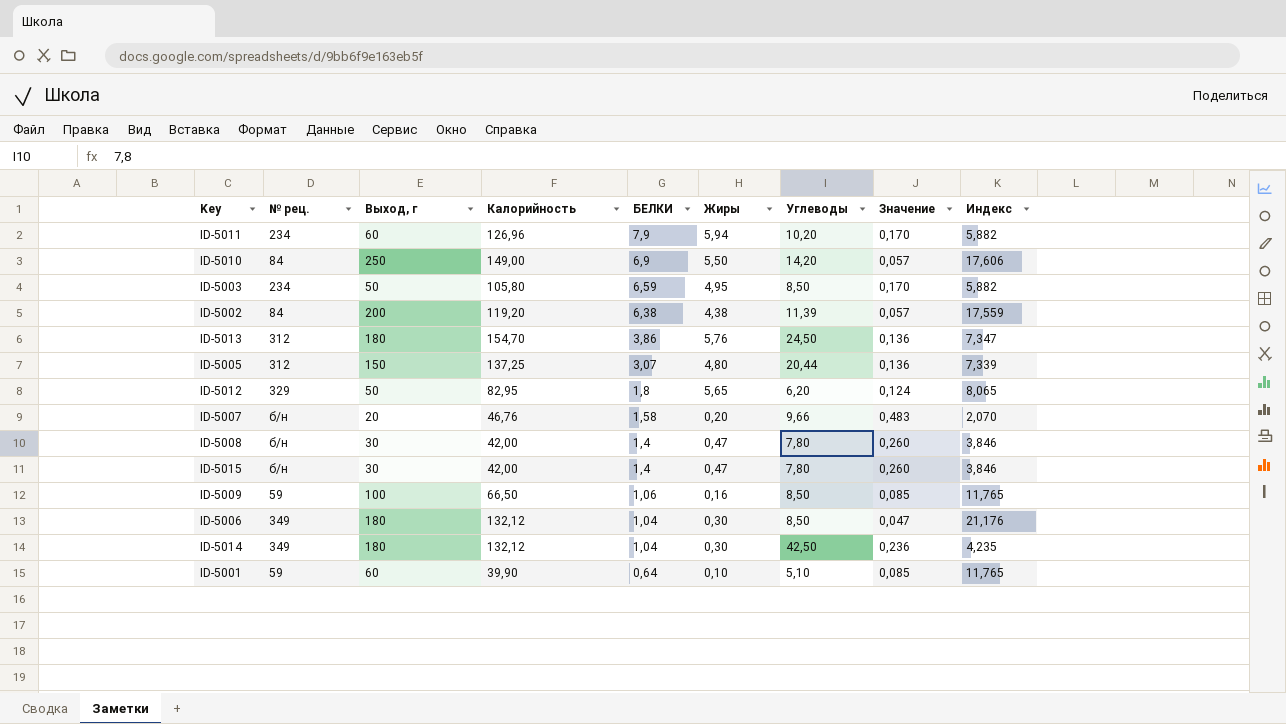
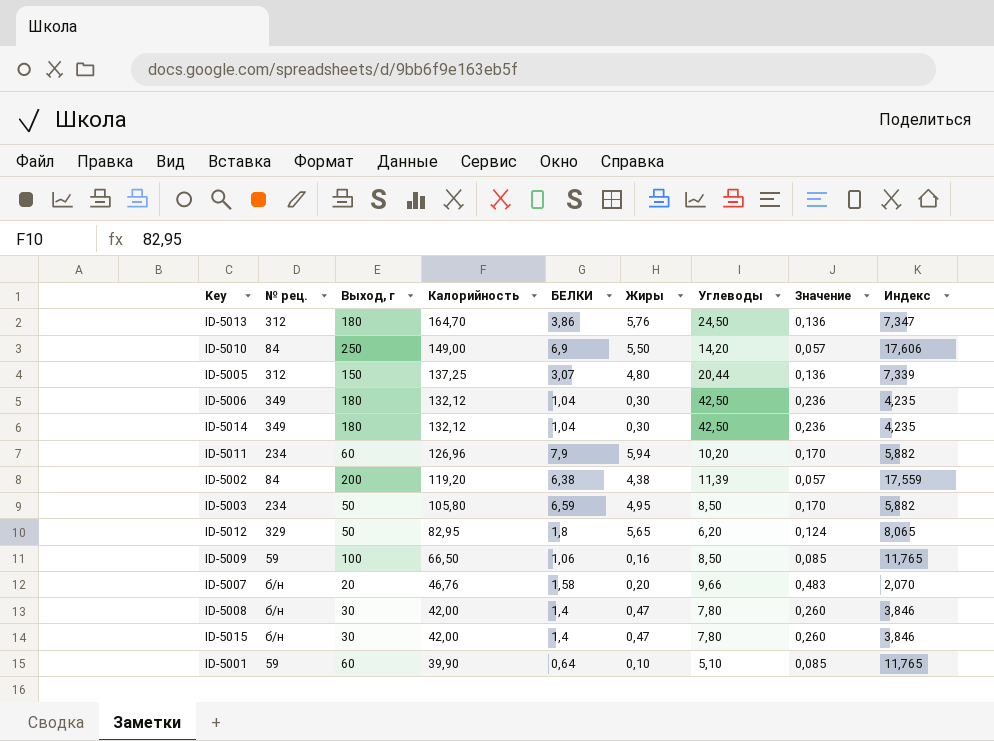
row order: БЕЛКИ descending -> Калорийность descending
ID-5013 | Калорийность: 154,70 -> 164,70
ID-5006 | Углеводы: 8,50 -> 42,50
ID-5006 | Значение: 0,047 -> 0,236
ID-5006 | Индекс: 21,176 -> 4,235

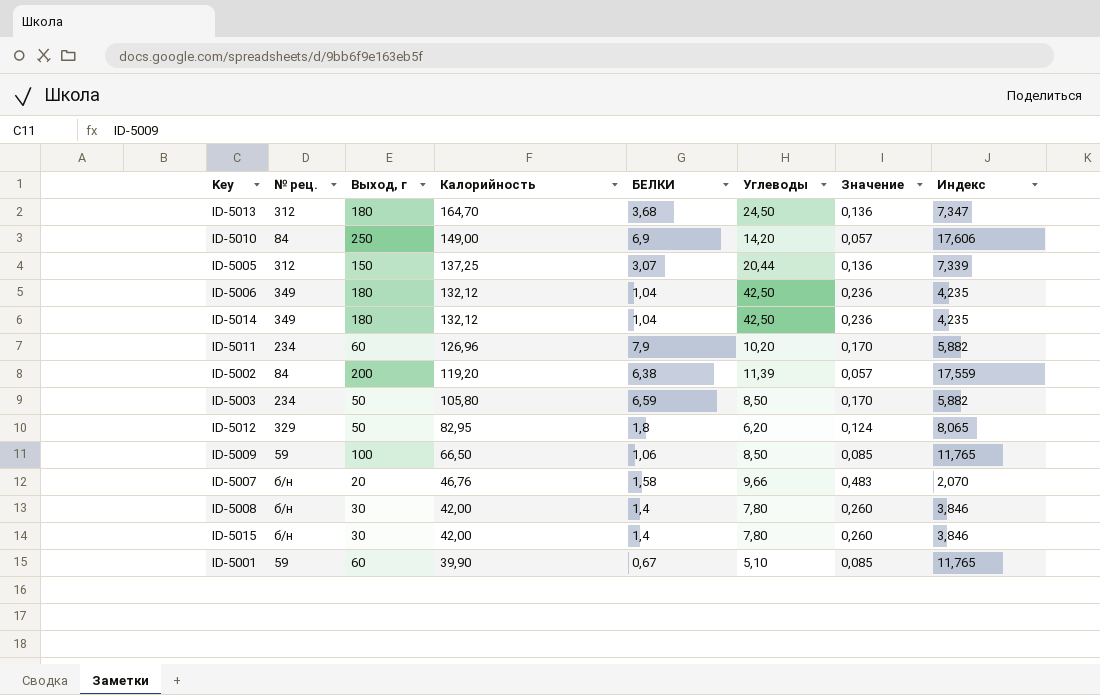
column Жиры | position: 6 -> none
ID-5013 | БЕЛКИ: 3,86 -> 3,68
ID-5001 | БЕЛКИ: 0,64 -> 0,67

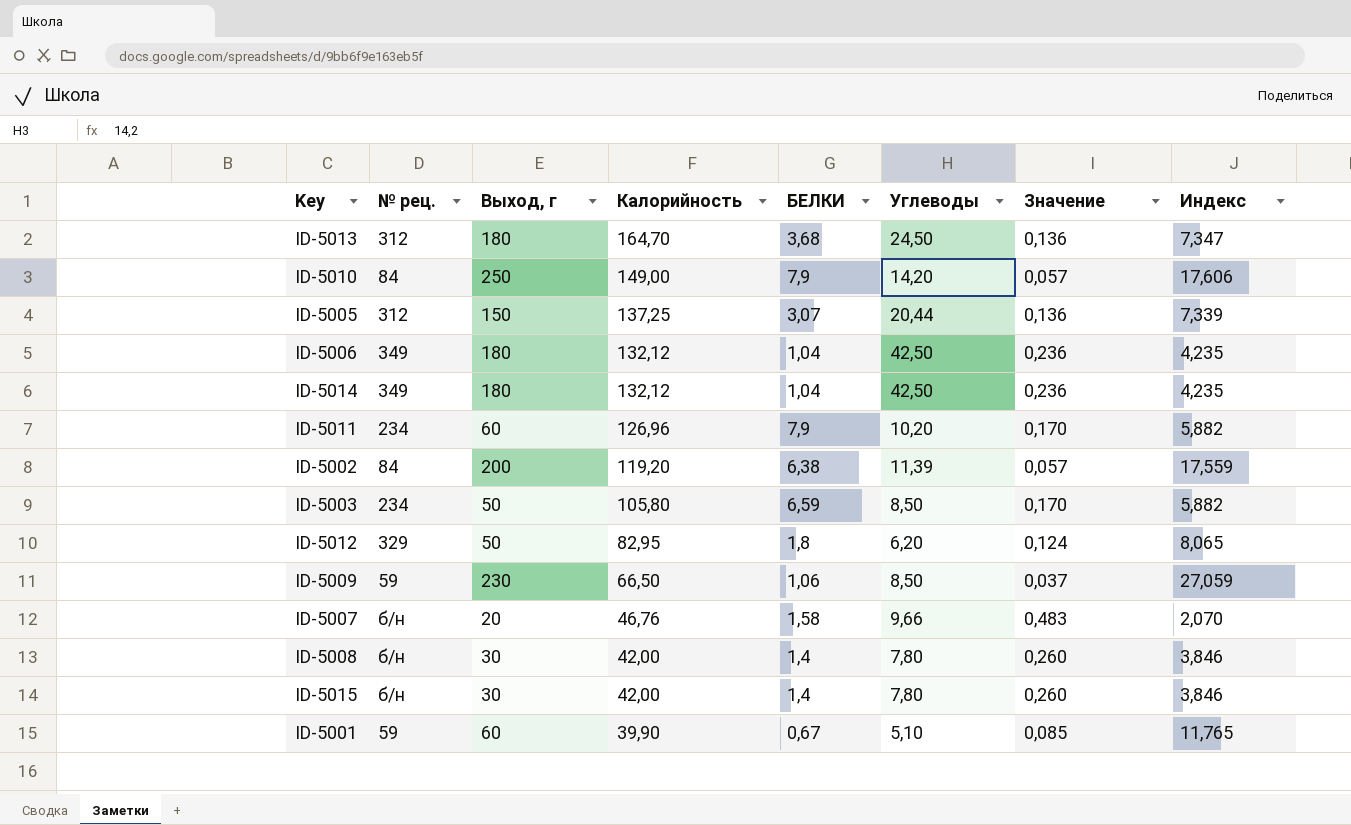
ID-5010 | БЕЛКИ: 6,9 -> 7,9
ID-5009 | Выход, г: 100 -> 230
ID-5009 | Значение: 0,085 -> 0,037
ID-5009 | Индекс: 11,765 -> 27,059

